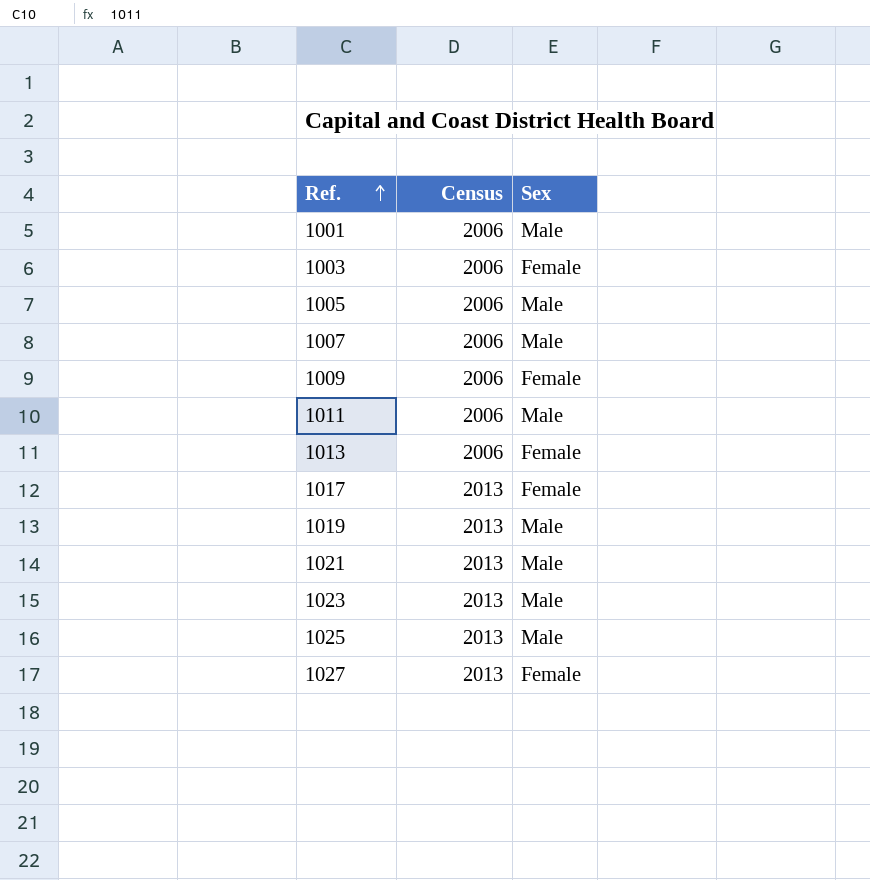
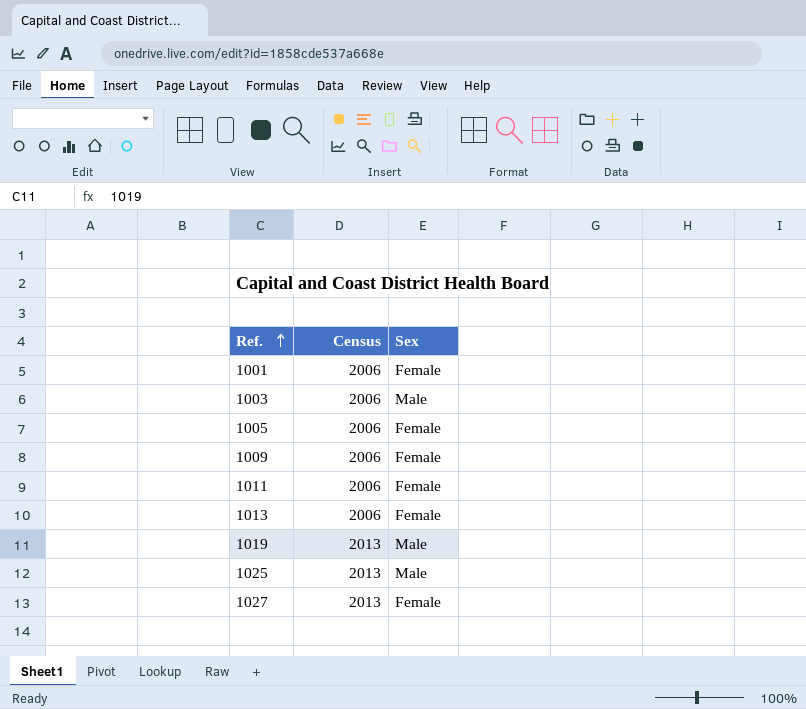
row 1007: 2006 | Male -> none
row 1017: 2013 | Female -> none
row 1021: 2013 | Male -> none
row 1023: 2013 | Male -> none
1001 | Sex: Male -> Female
1003 | Sex: Female -> Male
1005 | Sex: Male -> Female
1011 | Sex: Male -> Female

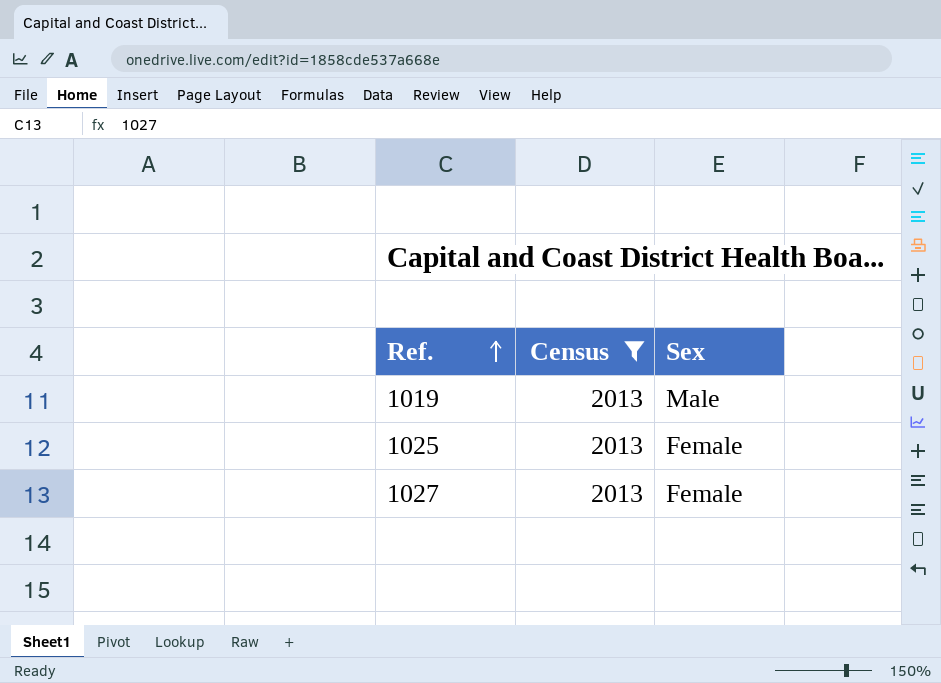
filter: none -> Census = 2013
1025 | Sex: Male -> Female

